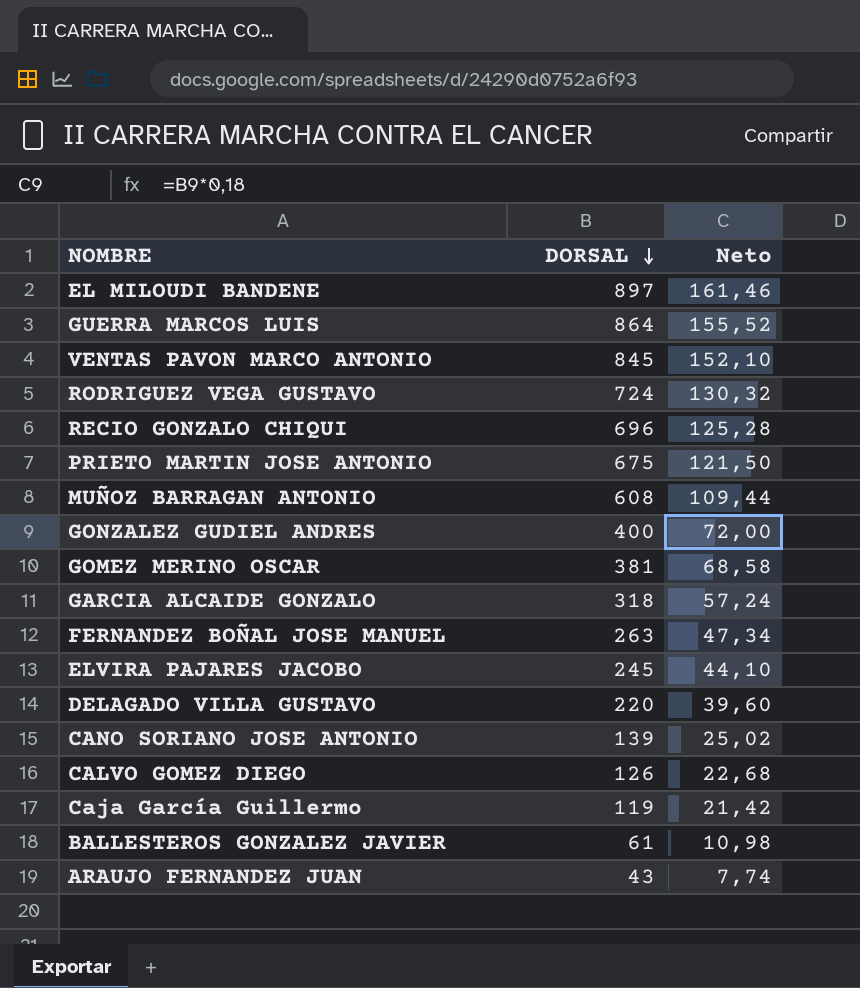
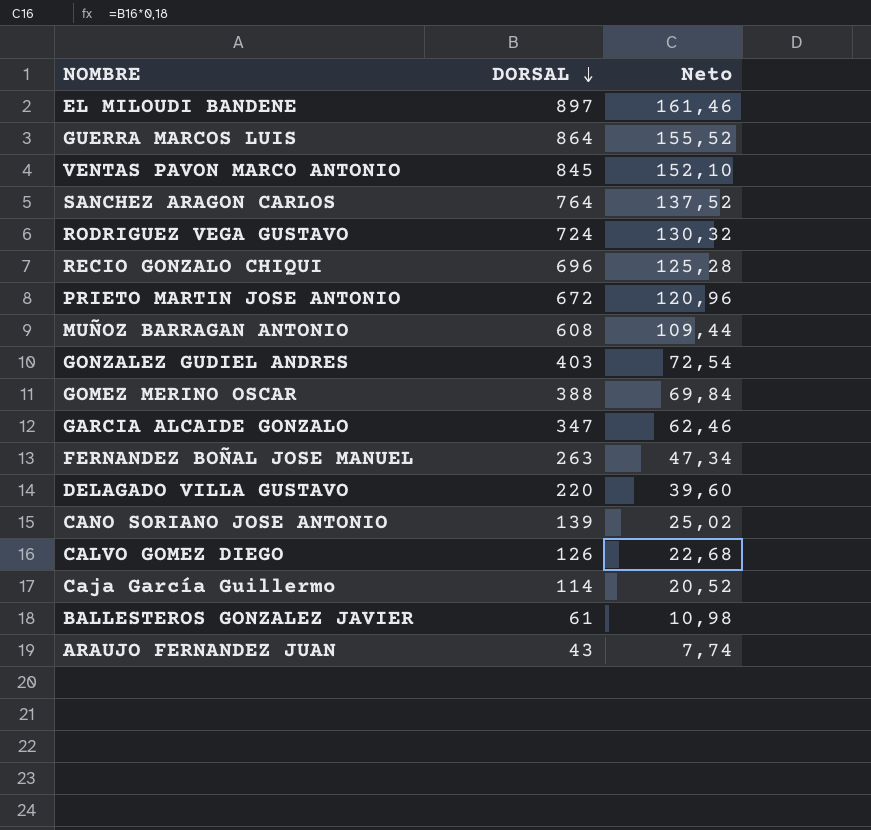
row ELVIRA PAJARES JACOBO: 245 | 44,10 -> none
row SANCHEZ ARAGON CARLOS: none -> 764 | 137,52
PRIETO MARTIN JOSE ANTONIO | DORSAL: 675 -> 672
PRIETO MARTIN JOSE ANTONIO | Neto: 121,50 -> 120,96
GONZALEZ GUDIEL ANDRES | DORSAL: 400 -> 403
GONZALEZ GUDIEL ANDRES | Neto: 72,00 -> 72,54
GOMEZ MERINO OSCAR | DORSAL: 381 -> 388
GOMEZ MERINO OSCAR | Neto: 68,58 -> 69,84
GARCIA ALCAIDE GONZALO | DORSAL: 318 -> 347
GARCIA ALCAIDE GONZALO | Neto: 57,24 -> 62,46
Caja García Guillermo | DORSAL: 119 -> 114
Caja García Guillermo | Neto: 21,42 -> 20,52

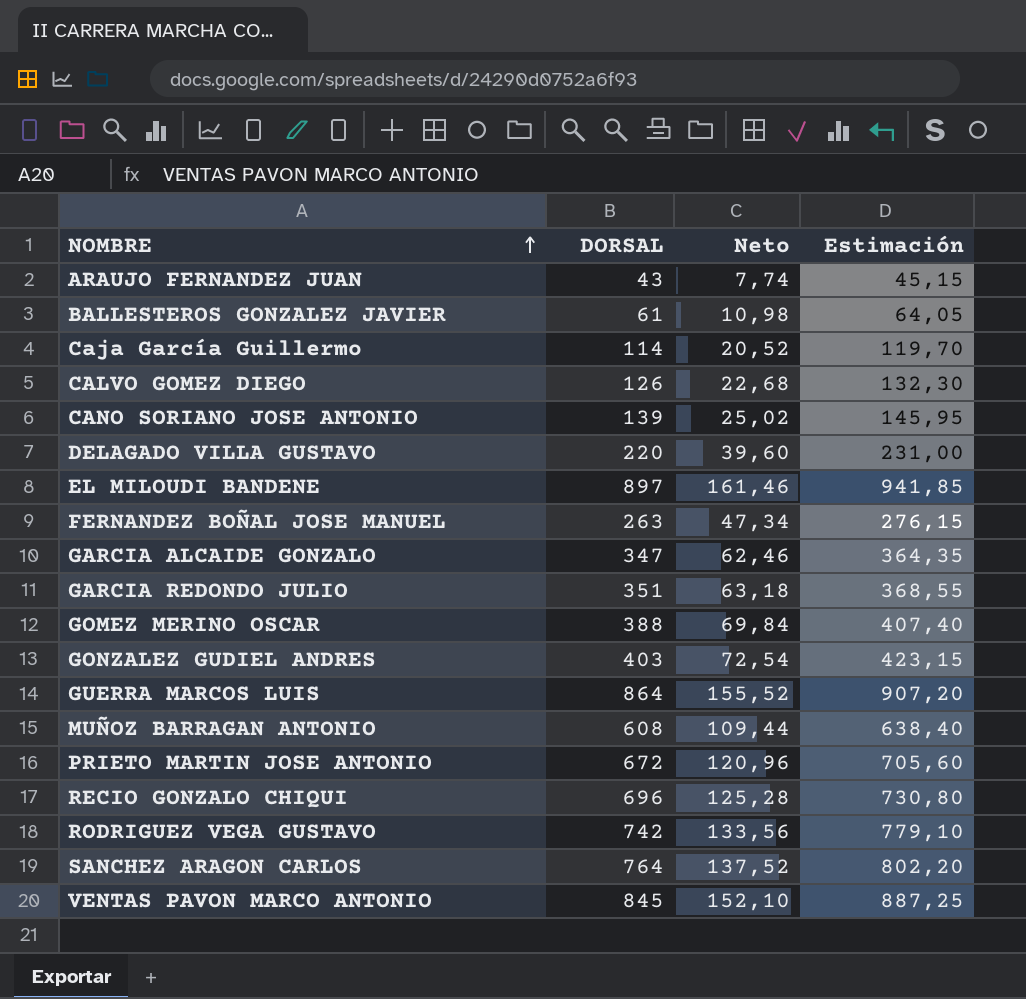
row order: DORSAL descending -> NOMBRE ascending
column Estimación | formula: none -> [DORSAL] * 1,05
row GARCIA REDONDO JULIO: none -> 351 | 63,18 | 368,55
RODRIGUEZ VEGA GUSTAVO | DORSAL: 724 -> 742
RODRIGUEZ VEGA GUSTAVO | Neto: 130,32 -> 133,56

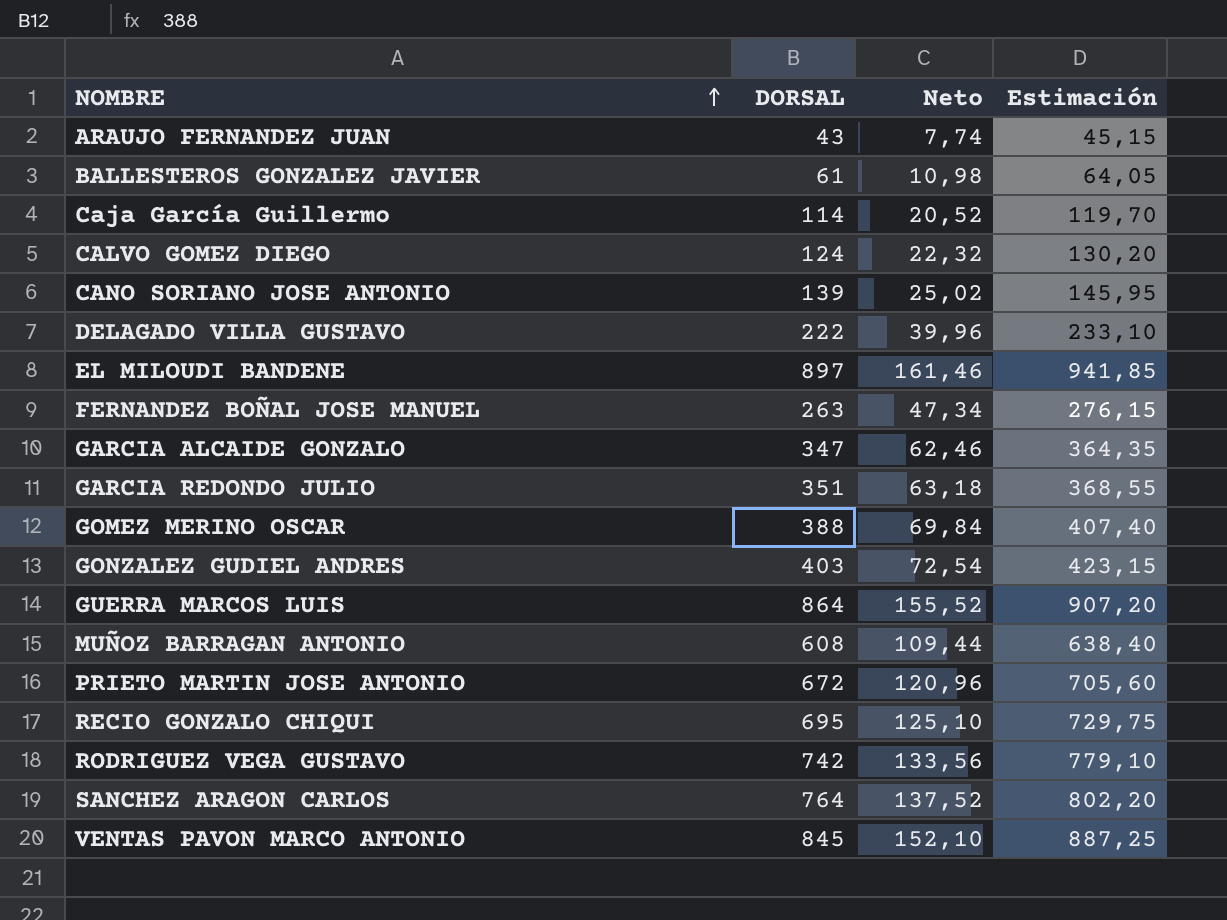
CALVO GOMEZ DIEGO | DORSAL: 126 -> 124
CALVO GOMEZ DIEGO | Neto: 22,68 -> 22,32
CALVO GOMEZ DIEGO | Estimación: 132,30 -> 130,20
DELAGADO VILLA GUSTAVO | DORSAL: 220 -> 222
DELAGADO VILLA GUSTAVO | Neto: 39,60 -> 39,96
DELAGADO VILLA GUSTAVO | Estimación: 231,00 -> 233,10
RECIO GONZALO CHIQUI | DORSAL: 696 -> 695
RECIO GONZALO CHIQUI | Neto: 125,28 -> 125,10
RECIO GONZALO CHIQUI | Estimación: 730,80 -> 729,75

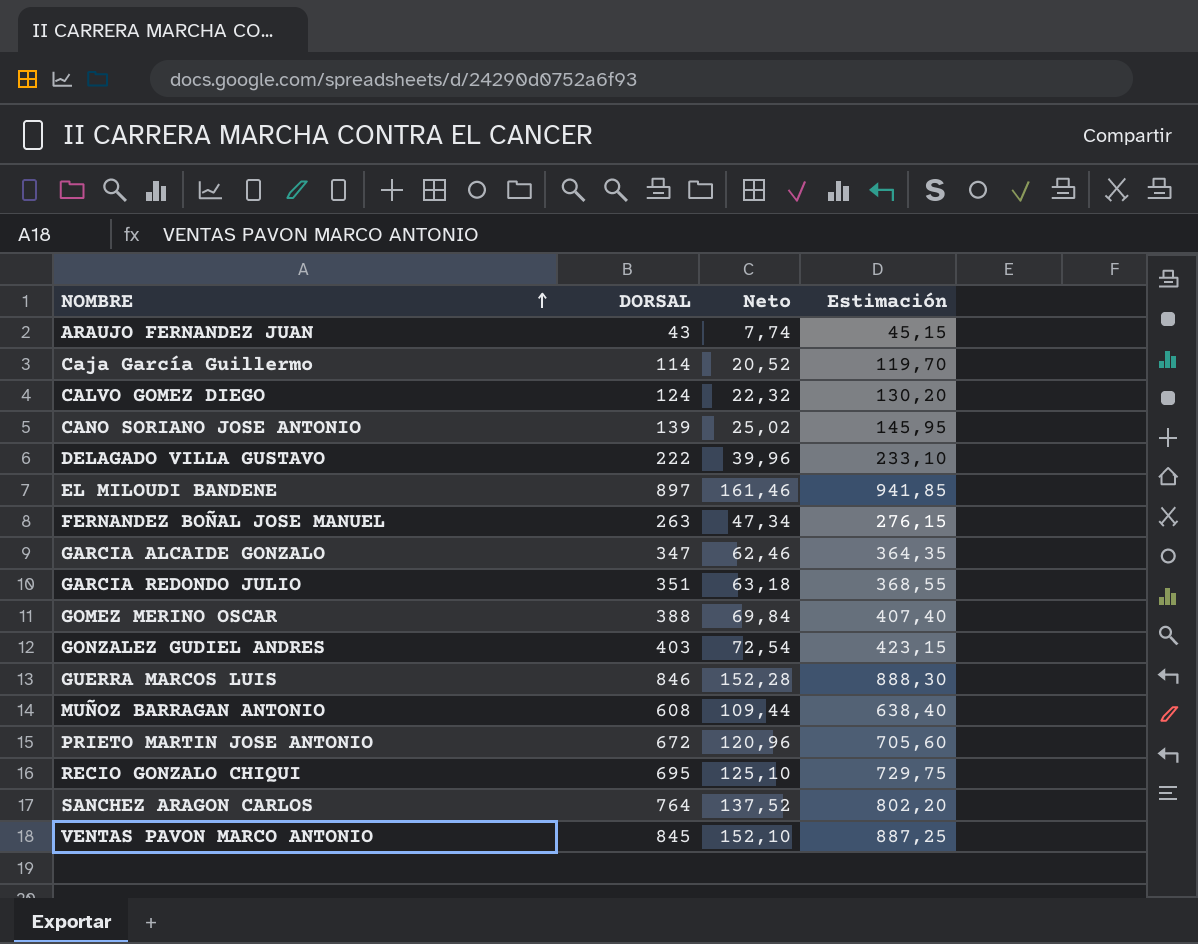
row BALLESTEROS GONZALEZ JAVIER: 61 | 10,98 | 64,05 -> none
row RODRIGUEZ VEGA GUSTAVO: 742 | 133,56 | 779,10 -> none
GUERRA MARCOS LUIS | DORSAL: 864 -> 846
GUERRA MARCOS LUIS | Neto: 155,52 -> 152,28
GUERRA MARCOS LUIS | Estimación: 907,20 -> 888,30

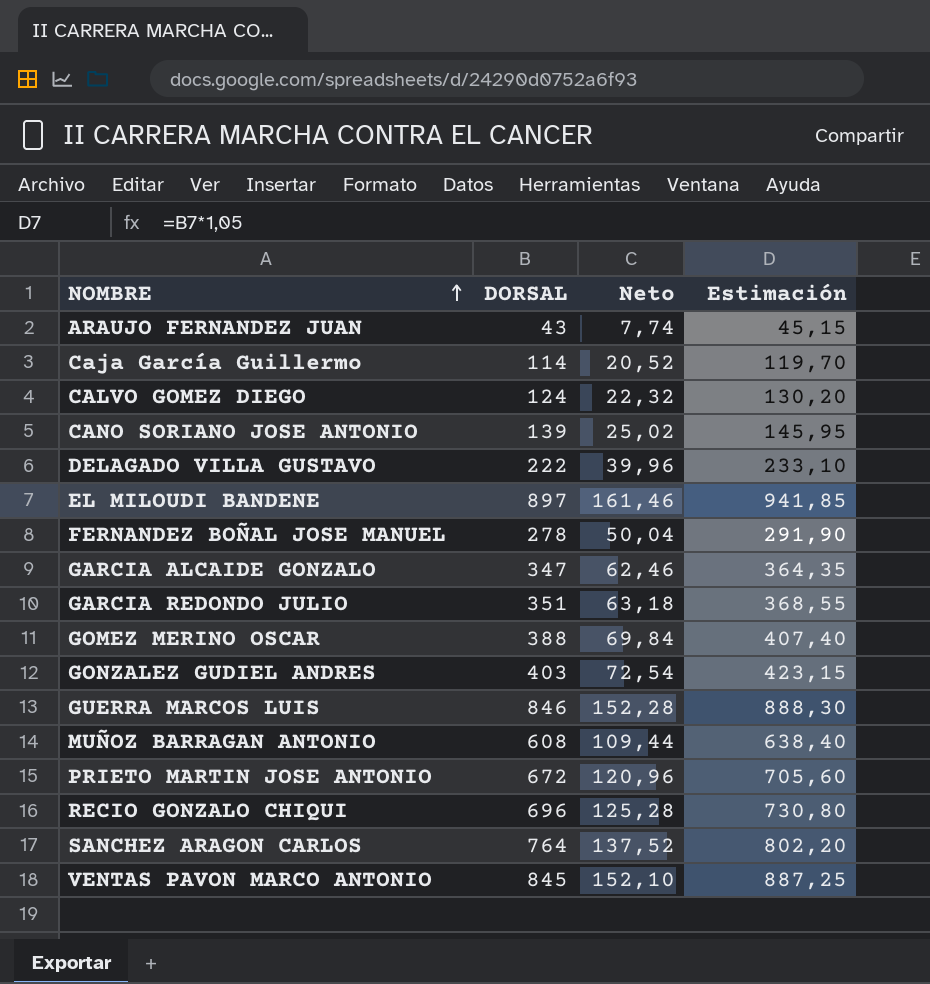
FERNANDEZ BOÑAL JOSE MANUEL | DORSAL: 263 -> 278
FERNANDEZ BOÑAL JOSE MANUEL | Neto: 47,34 -> 50,04
FERNANDEZ BOÑAL JOSE MANUEL | Estimación: 276,15 -> 291,90
RECIO GONZALO CHIQUI | DORSAL: 695 -> 696
RECIO GONZALO CHIQUI | Neto: 125,10 -> 125,28
RECIO GONZALO CHIQUI | Estimación: 729,75 -> 730,80

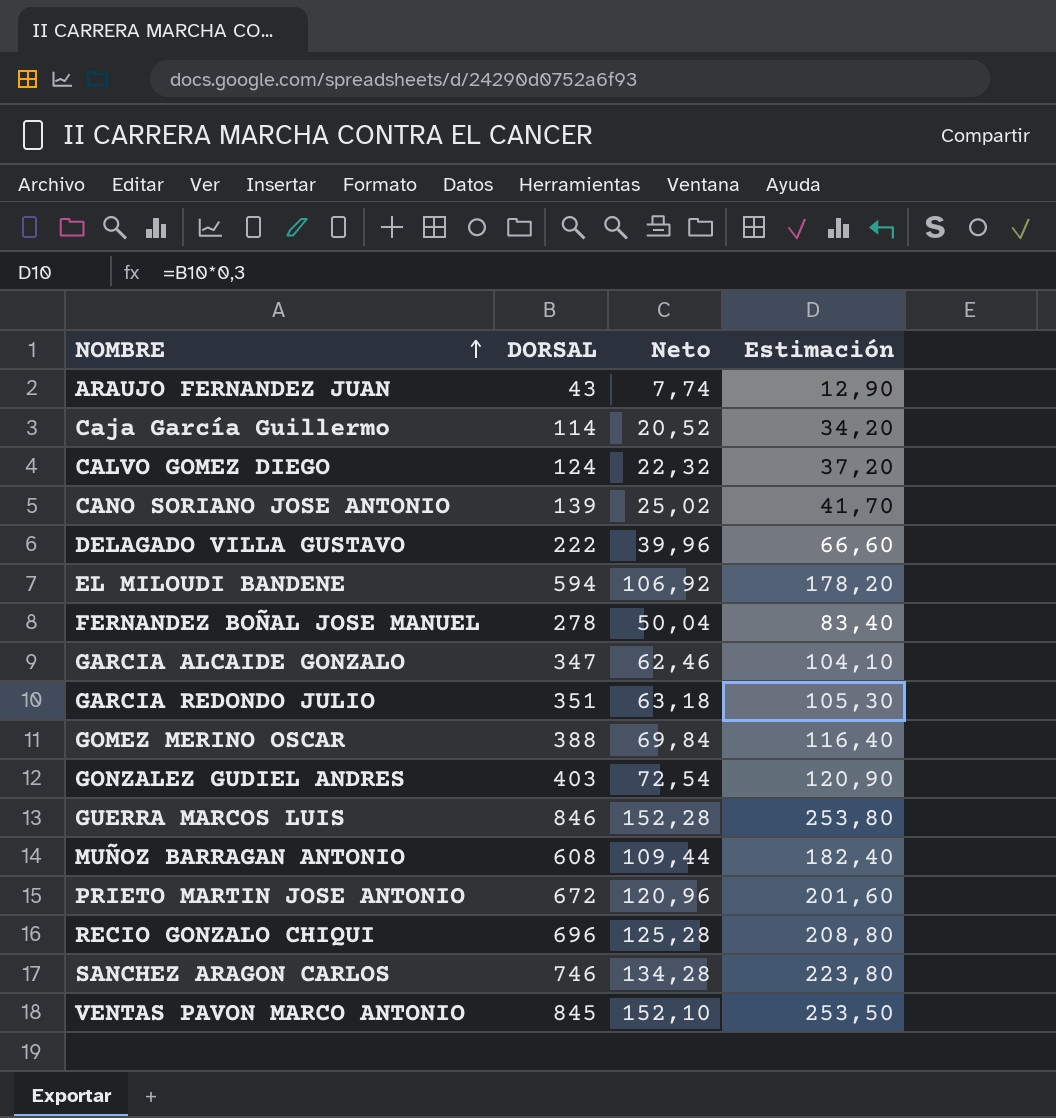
column Estimación | formula: [DORSAL] * 1,05 -> [DORSAL] * 0,3
EL MILOUDI BANDENE | DORSAL: 897 -> 594
EL MILOUDI BANDENE | Neto: 161,46 -> 106,92
SANCHEZ ARAGON CARLOS | DORSAL: 764 -> 746
SANCHEZ ARAGON CARLOS | Neto: 137,52 -> 134,28

